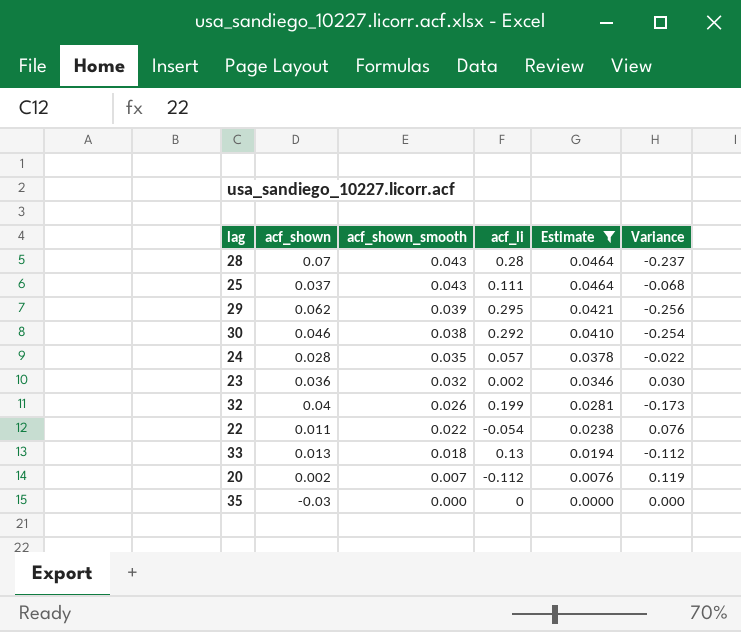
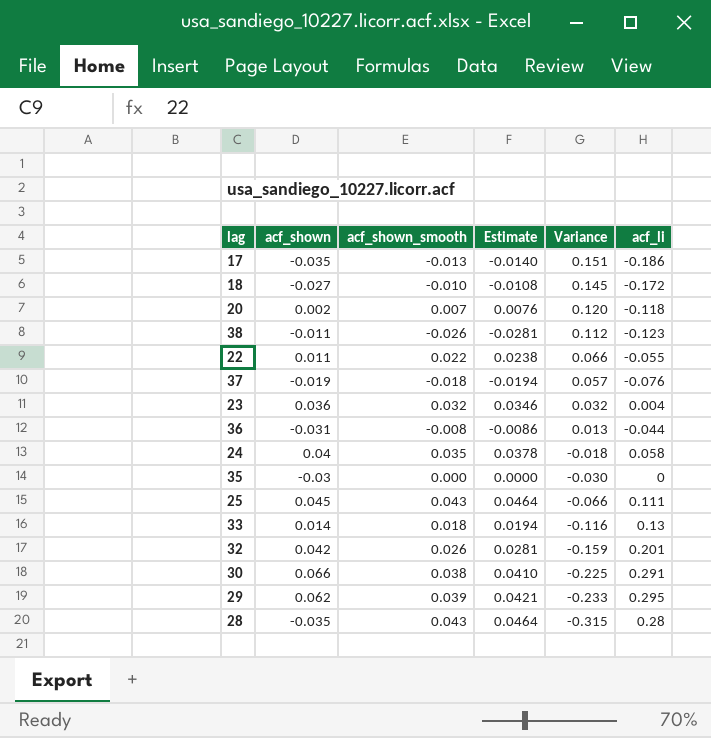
filter: Estimate >= 0.0000 -> none
row order: acf_shown_smooth descending -> Variance descending
column Variance | formula: [acf_shown_smooth] - [acf_li] -> [acf_shown] - [acf_li]
column acf_li | position: 4 -> 6
20 | acf_li: -0.112 -> -0.118
22 | acf_li: -0.054 -> -0.055
23 | acf_li: 0.002 -> 0.004
24 | acf_shown: 0.028 -> 0.04
24 | acf_li: 0.057 -> 0.058
25 | acf_shown: 0.037 -> 0.045
33 | acf_shown: 0.013 -> 0.014
32 | acf_shown: 0.04 -> 0.042
32 | acf_li: 0.199 -> 0.201
30 | acf_shown: 0.046 -> 0.066
30 | acf_li: 0.292 -> 0.291
28 | acf_shown: 0.07 -> -0.035

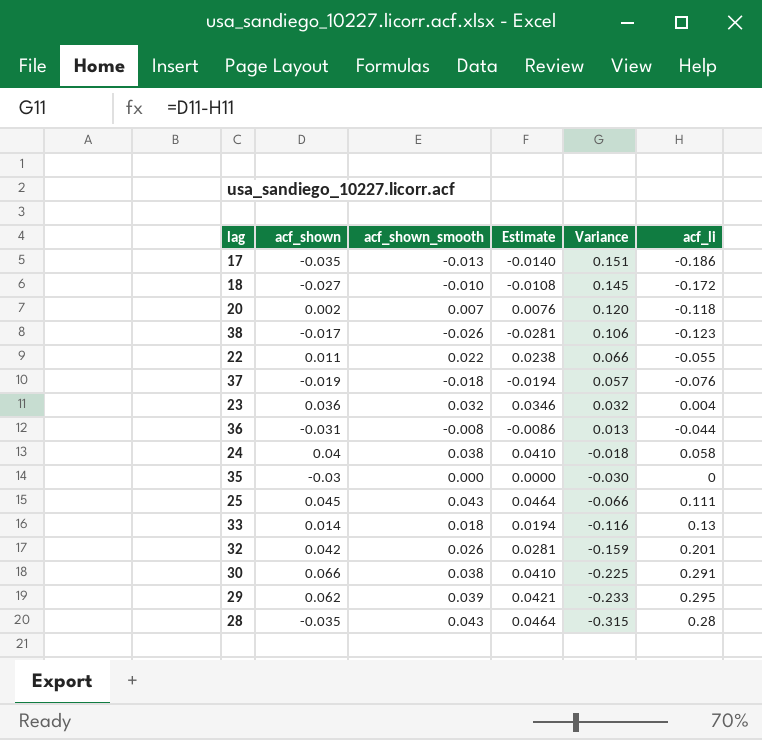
38 | acf_shown: -0.011 -> -0.017
38 | Variance: 0.112 -> 0.106
24 | acf_shown_smooth: 0.035 -> 0.038
24 | Estimate: 0.0378 -> 0.0410

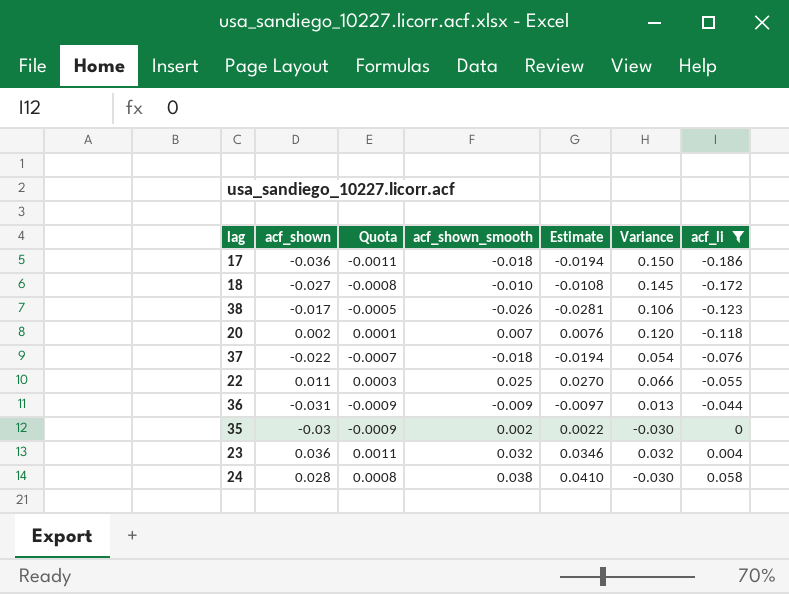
filter: none -> acf_li <= 0.058
row order: Variance descending -> acf_li ascending
column Quota | formula: none -> [acf_shown] * 0.03
17 | acf_shown: -0.035 -> -0.036
17 | acf_shown_smooth: -0.013 -> -0.018
17 | Estimate: -0.0140 -> -0.0194
17 | Variance: 0.151 -> 0.150
37 | acf_shown: -0.019 -> -0.022
37 | Variance: 0.057 -> 0.054
22 | acf_shown_smooth: 0.022 -> 0.025
22 | Estimate: 0.0238 -> 0.0270
36 | acf_shown_smooth: -0.008 -> -0.009
36 | Estimate: -0.0086 -> -0.0097
35 | acf_shown_smooth: 0.000 -> 0.002
35 | Estimate: 0.0000 -> 0.0022
24 | acf_shown: 0.04 -> 0.028
24 | Variance: -0.018 -> -0.030

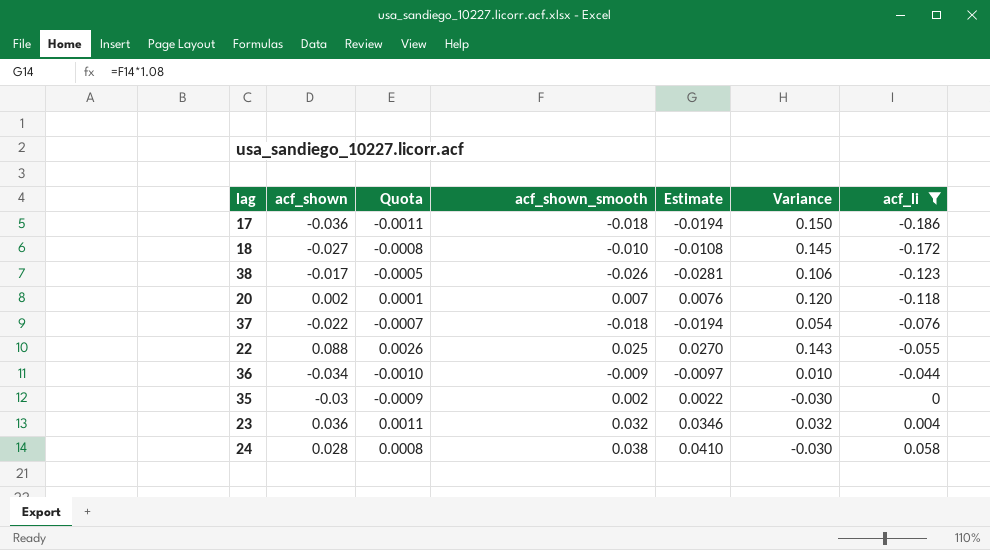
22 | acf_shown: 0.011 -> 0.088
22 | Quota: 0.0003 -> 0.0026
22 | Variance: 0.066 -> 0.143
36 | acf_shown: -0.031 -> -0.034
36 | Quota: -0.0009 -> -0.0010
36 | Variance: 0.013 -> 0.010

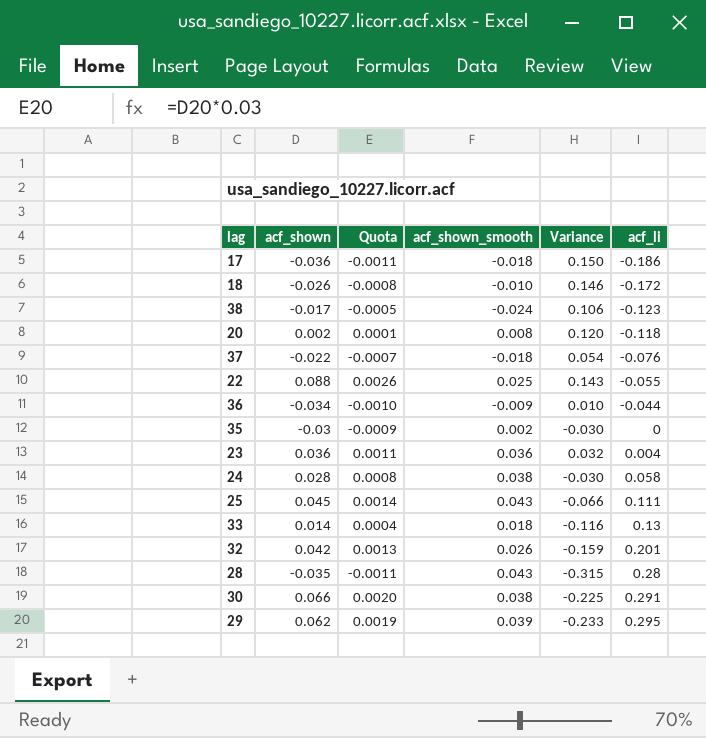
filter: acf_li <= 0.058 -> none
column Estimate | formula: [acf_shown_smooth] * 1.08 -> none
18 | acf_shown: -0.027 -> -0.026
18 | Variance: 0.145 -> 0.146
38 | acf_shown_smooth: -0.026 -> -0.024
20 | acf_shown_smooth: 0.007 -> 0.008
23 | acf_shown_smooth: 0.032 -> 0.036

